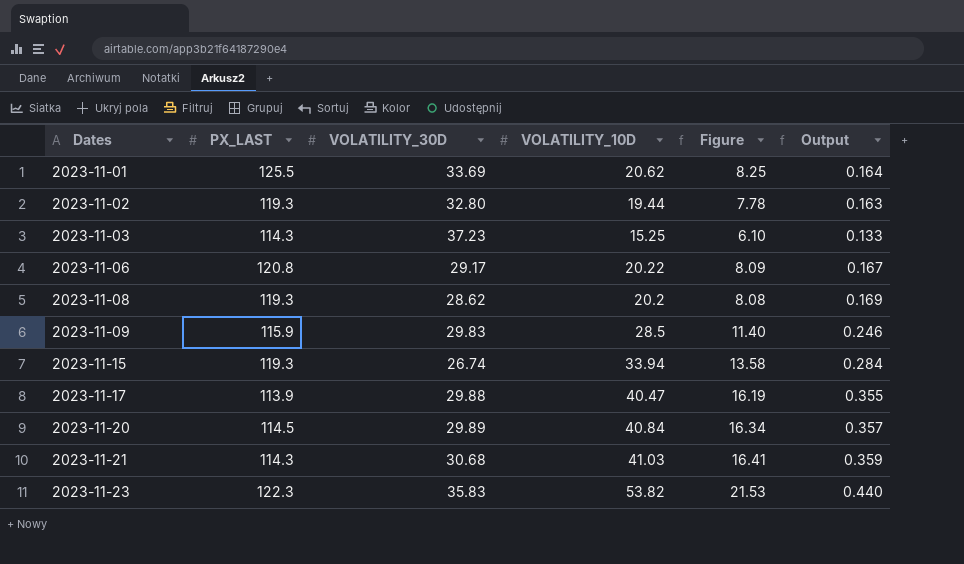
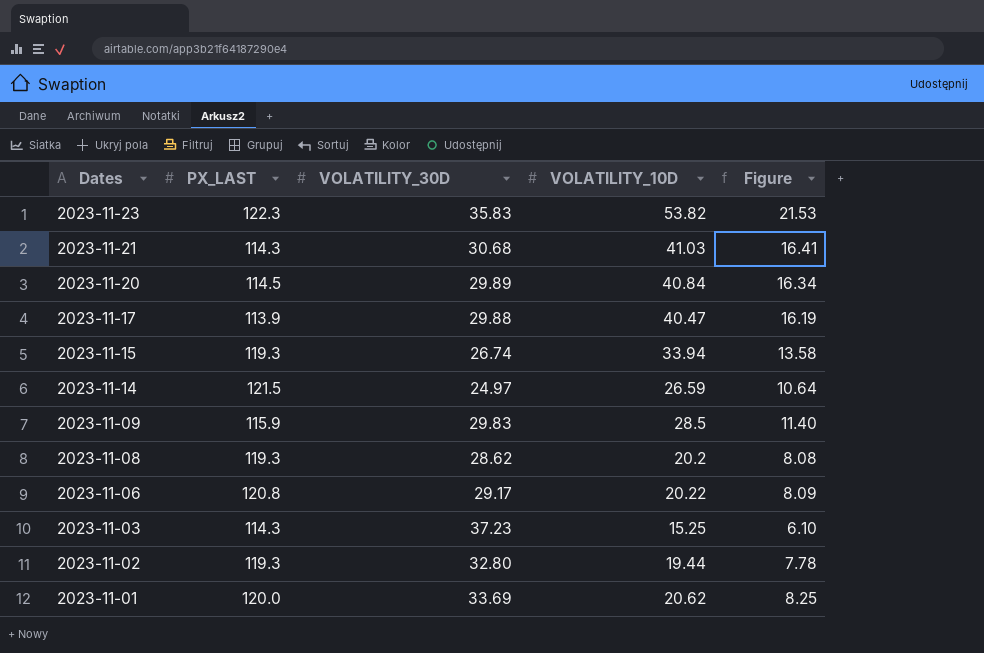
row order: Dates ascending -> Dates descending
column Output | formula: [VOLATILITY_10D] / [PX_LAST] -> none
row 2023-11-14: none -> 121.5 | 24.97 | 26.59 | 10.64
2023-11-01 | PX_LAST: 125.5 -> 120.0

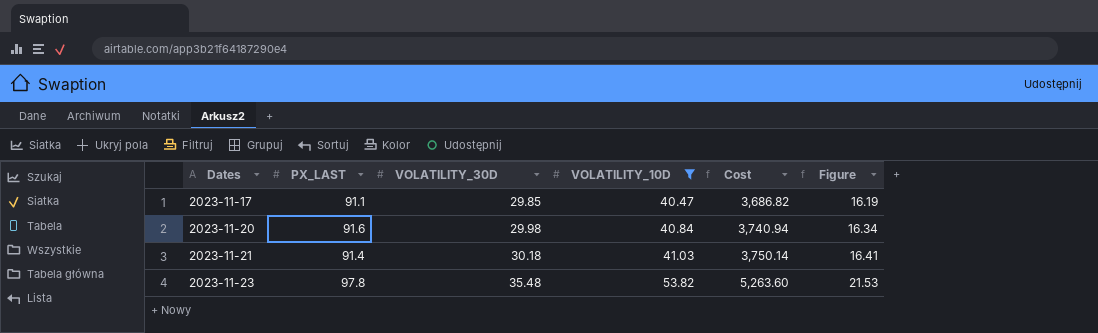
filter: none -> VOLATILITY_10D >= 40.47
row order: Dates descending -> Dates ascending
column Cost | formula: none -> [PX_LAST] * [VOLATILITY_10D]
2023-11-17 | PX_LAST: 113.9 -> 91.1
2023-11-17 | VOLATILITY_30D: 29.88 -> 29.85
2023-11-20 | PX_LAST: 114.5 -> 91.6
2023-11-20 | VOLATILITY_30D: 29.89 -> 29.98
2023-11-21 | PX_LAST: 114.3 -> 91.4
2023-11-21 | VOLATILITY_30D: 30.68 -> 30.18
2023-11-23 | PX_LAST: 122.3 -> 97.8
2023-11-23 | VOLATILITY_30D: 35.83 -> 35.48

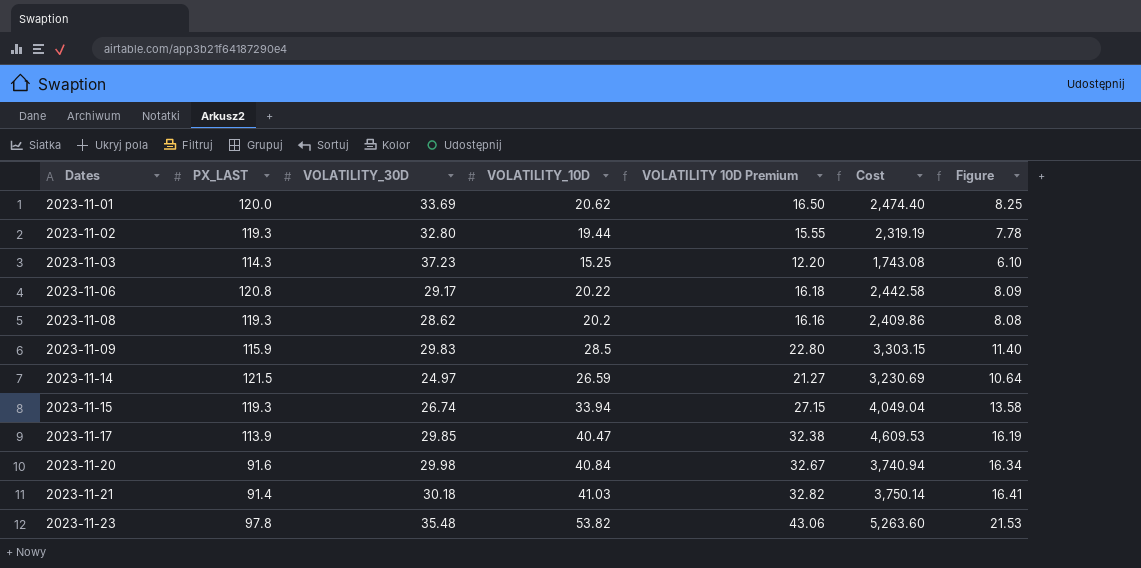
filter: VOLATILITY_10D >= 40.47 -> none
column VOLATILITY 10D Premium | formula: none -> [VOLATILITY_10D] * 0.8
2023-11-17 | PX_LAST: 91.1 -> 113.9
2023-11-17 | Cost: 3,686.82 -> 4,609.53

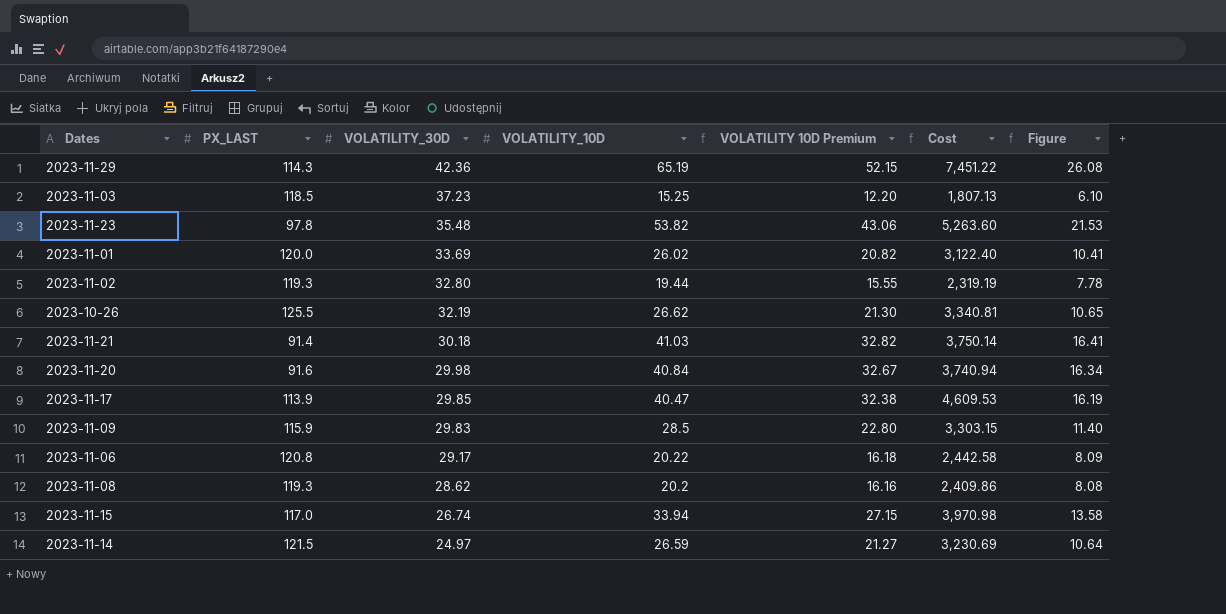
row order: Dates ascending -> VOLATILITY_30D descending
row 2023-11-29: none -> 114.3 | 42.36 | 65.19 | 52.15 | 7,451.22 | 26.08
2023-11-03 | PX_LAST: 114.3 -> 118.5
2023-11-03 | Cost: 1,743.08 -> 1,807.13
2023-11-01 | VOLATILITY_10D: 20.62 -> 26.02
2023-11-01 | VOLATILITY 10D Premium: 16.50 -> 20.82
2023-11-01 | Cost: 2,474.40 -> 3,122.40
2023-11-01 | Figure: 8.25 -> 10.41
row 2023-10-26: none -> 125.5 | 32.19 | 26.62 | 21.30 | 3,340.81 | 10.65
2023-11-15 | PX_LAST: 119.3 -> 117.0
2023-11-15 | Cost: 4,049.04 -> 3,970.98

